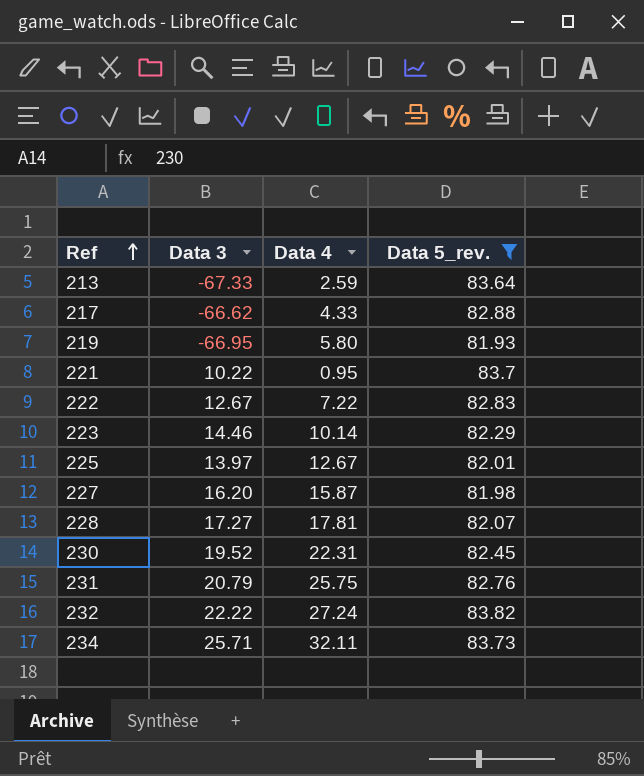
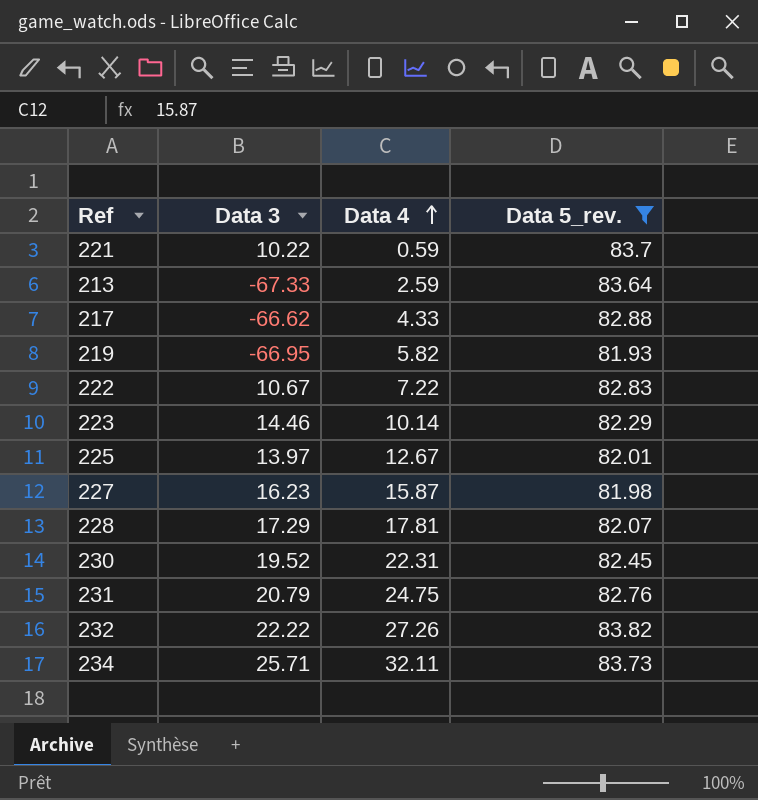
row order: Ref ascending -> Data 4 ascending
221 | Data 4: 0.95 -> 0.59
219 | Data 4: 5.80 -> 5.82
222 | Data 3: 12.67 -> 10.67
227 | Data 3: 16.20 -> 16.23
228 | Data 3: 17.27 -> 17.29
231 | Data 4: 25.75 -> 24.75
232 | Data 4: 27.24 -> 27.26

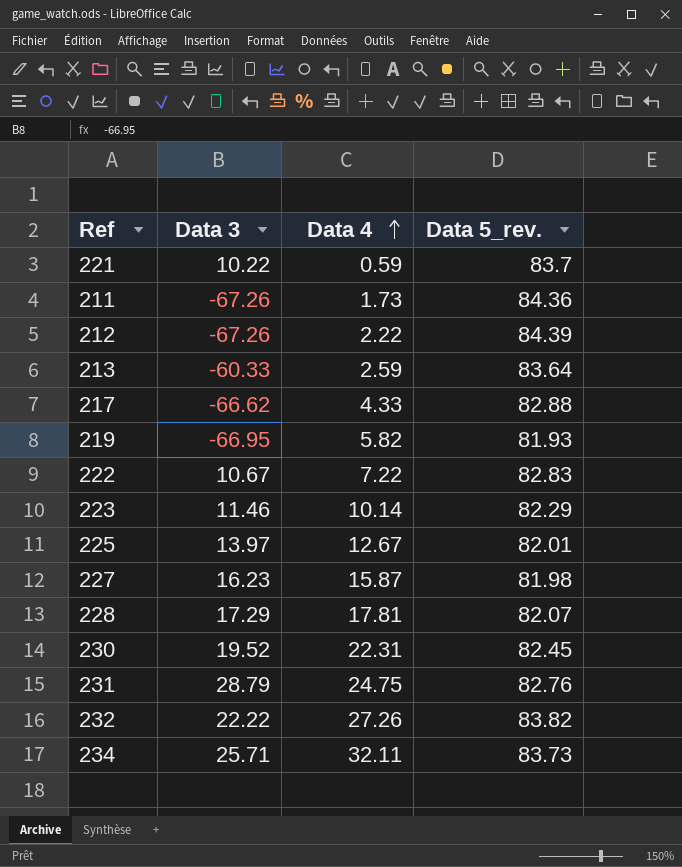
filter: Data 5_rev. <= 83.82 -> none
213 | Data 3: -67.33 -> -60.33
223 | Data 3: 14.46 -> 11.46
231 | Data 3: 20.79 -> 28.79

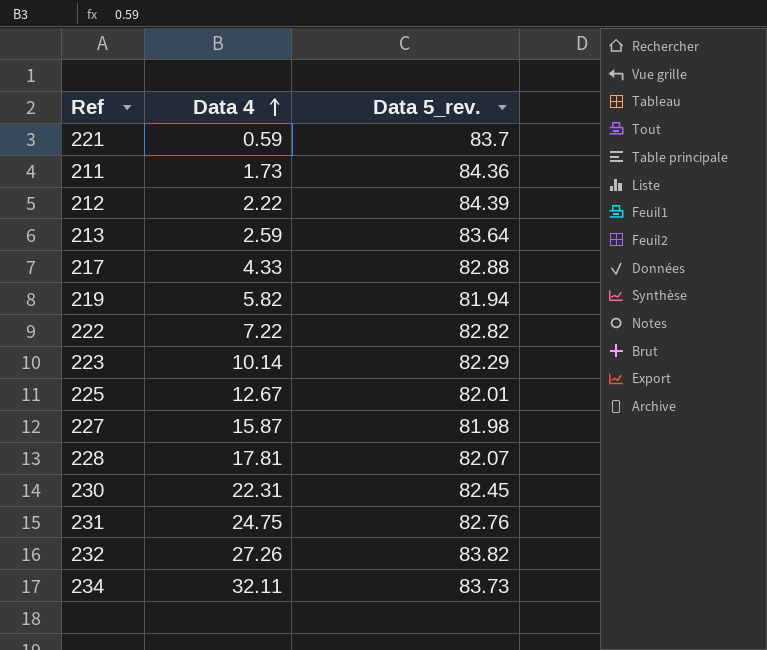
column Data 3 | position: 2 -> none
219 | Data 5_rev.: 81.93 -> 81.94
222 | Data 5_rev.: 82.83 -> 82.82

